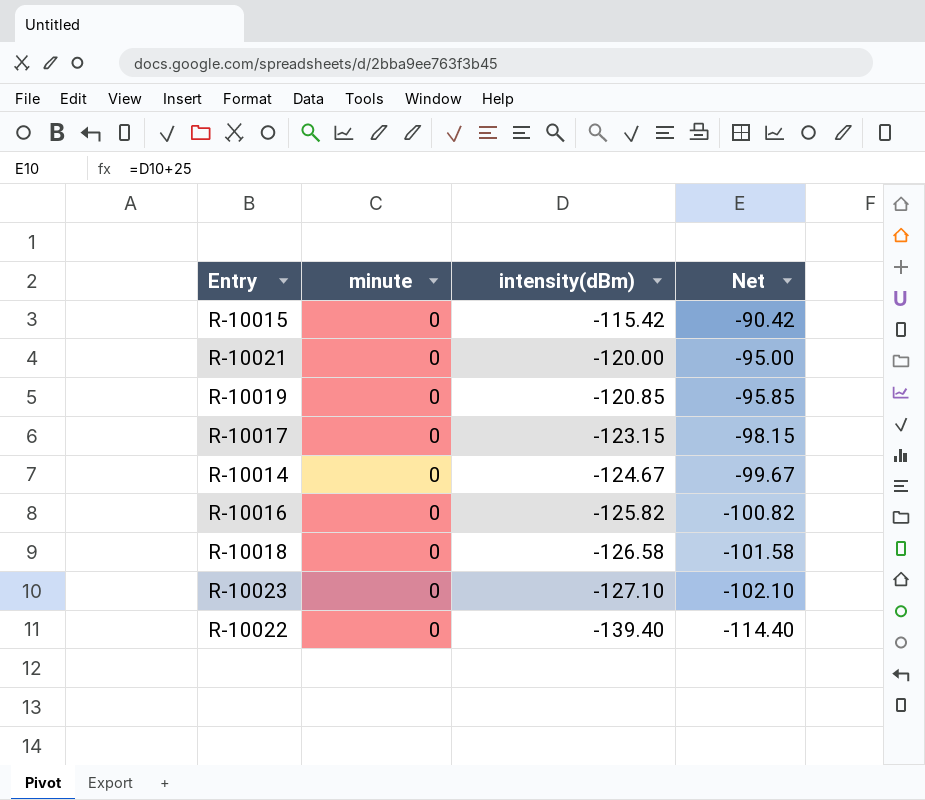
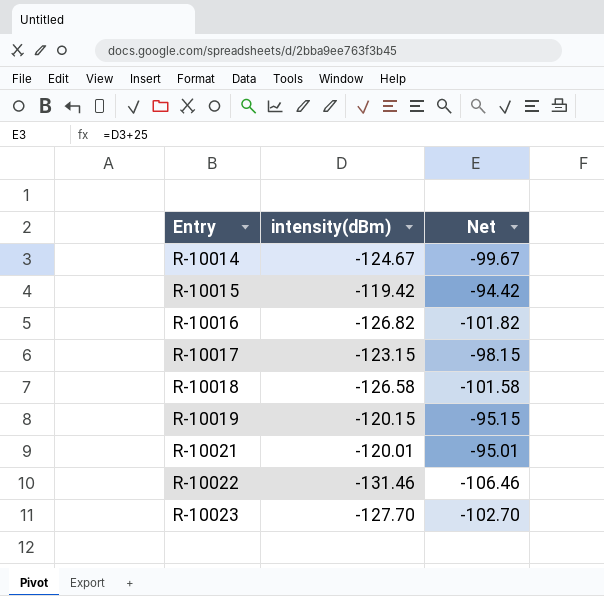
row order: intensity(dBm) descending -> Entry ascending
column minute | position: 2 -> none
R-10015 | intensity(dBm): -115.42 -> -119.42
R-10015 | Net: -90.42 -> -94.42
R-10016 | intensity(dBm): -125.82 -> -126.82
R-10016 | Net: -100.82 -> -101.82
R-10019 | intensity(dBm): -120.85 -> -120.15
R-10019 | Net: -95.85 -> -95.15
R-10021 | intensity(dBm): -120.00 -> -120.01
R-10021 | Net: -95.00 -> -95.01
R-10022 | intensity(dBm): -139.40 -> -131.46
R-10022 | Net: -114.40 -> -106.46
R-10023 | intensity(dBm): -127.10 -> -127.70
R-10023 | Net: -102.10 -> -102.70

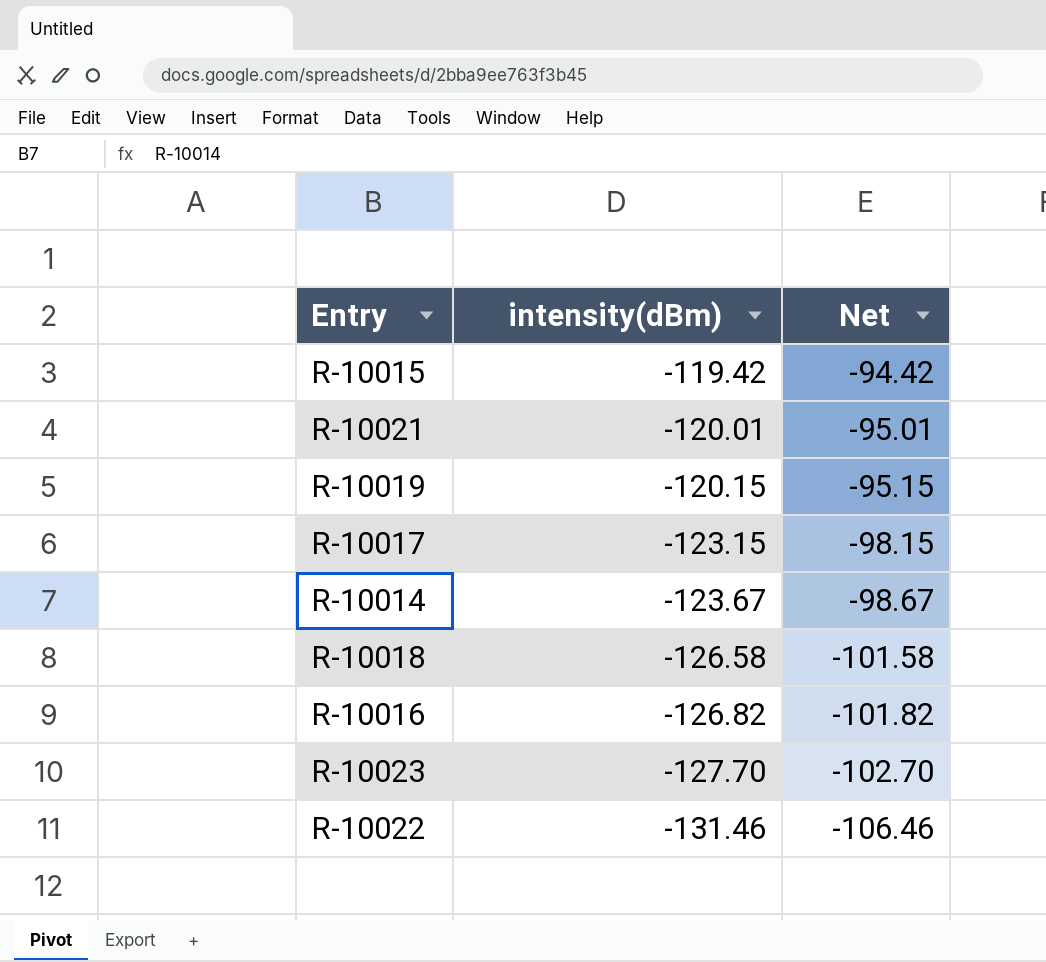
row order: Entry ascending -> intensity(dBm) descending
R-10014 | intensity(dBm): -124.67 -> -123.67
R-10014 | Net: -99.67 -> -98.67

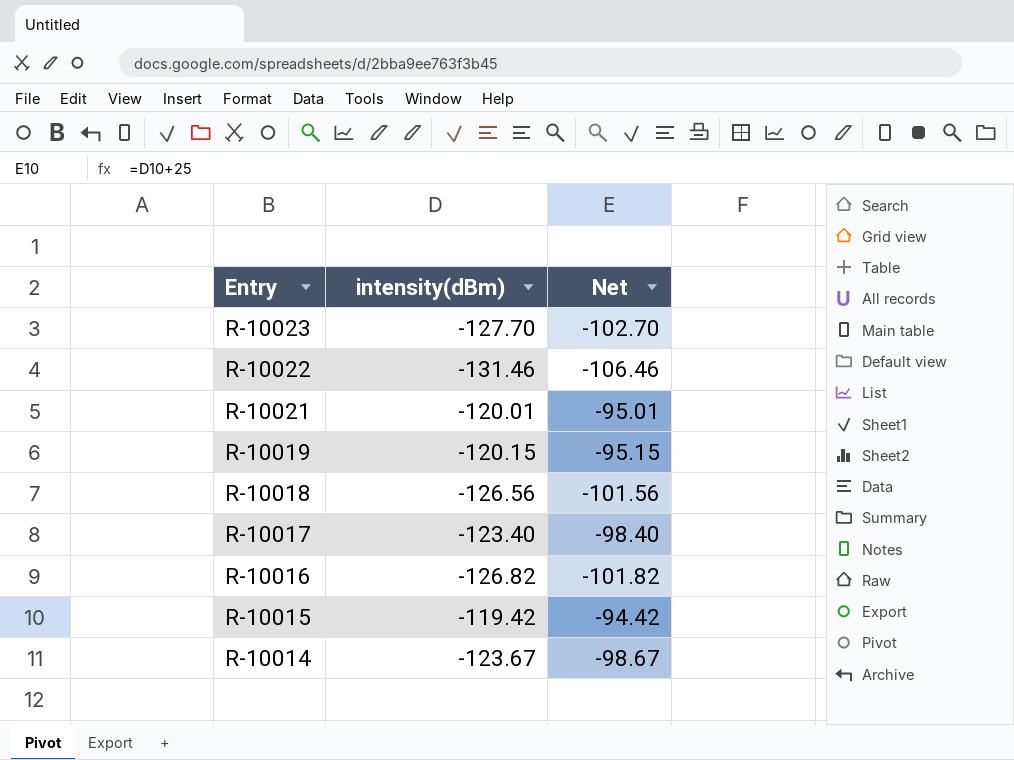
row order: intensity(dBm) descending -> Entry descending
R-10018 | intensity(dBm): -126.58 -> -126.56
R-10018 | Net: -101.58 -> -101.56
R-10017 | intensity(dBm): -123.15 -> -123.40
R-10017 | Net: -98.15 -> -98.40

